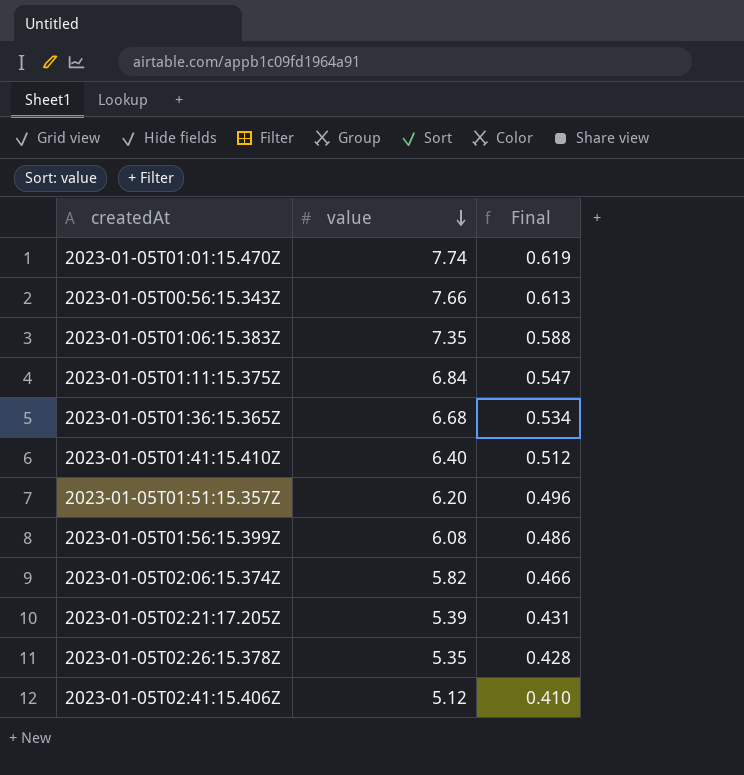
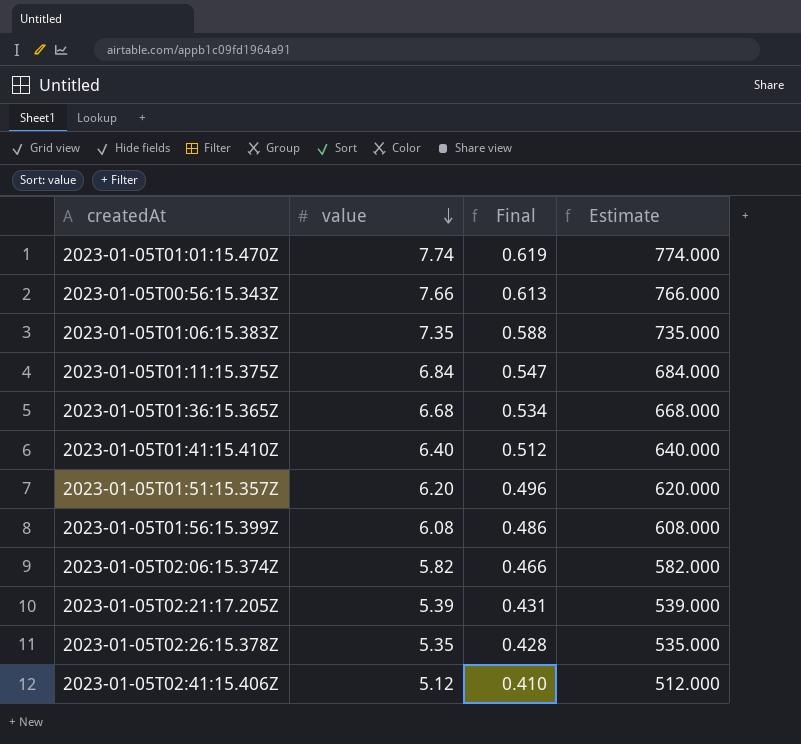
column Estimate | formula: none -> [value] * 100

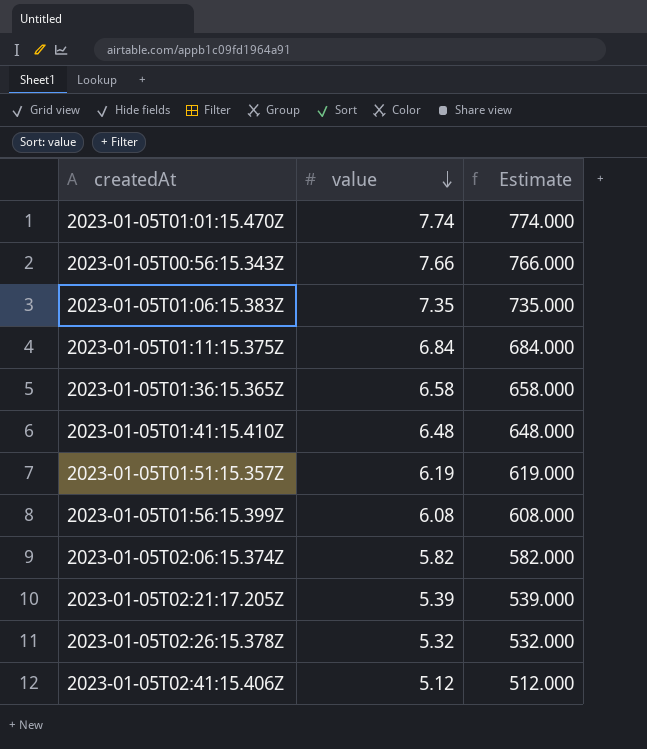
column Final | formula: [value] * 0.08 -> none
2023-01-05T01:36:15.365Z | value: 6.68 -> 6.58
2023-01-05T01:36:15.365Z | Estimate: 668.000 -> 658.000
2023-01-05T01:41:15.410Z | value: 6.40 -> 6.48
2023-01-05T01:41:15.410Z | Estimate: 640.000 -> 648.000
2023-01-05T01:51:15.357Z | value: 6.20 -> 6.19
2023-01-05T01:51:15.357Z | Estimate: 620.000 -> 619.000
2023-01-05T02:26:15.378Z | value: 5.35 -> 5.32
2023-01-05T02:26:15.378Z | Estimate: 535.000 -> 532.000

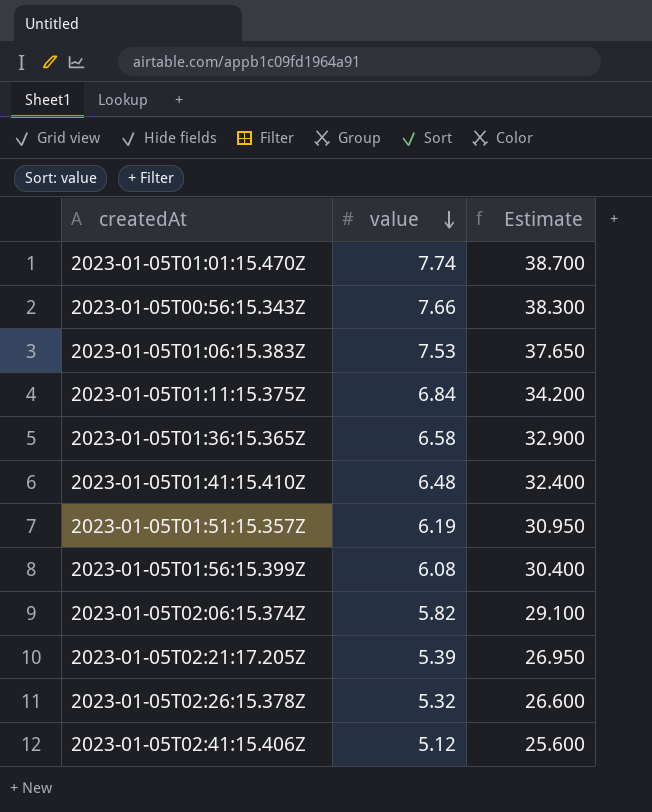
column Estimate | formula: [value] * 100 -> [value] * 5
2023-01-05T01:06:15.383Z | value: 7.35 -> 7.53

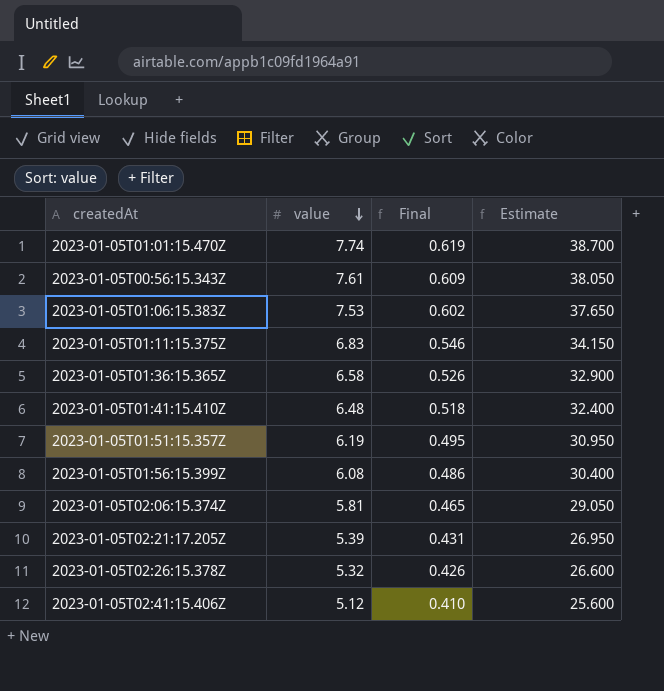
column Final | formula: none -> [value] * 0.08
2023-01-05T00:56:15.343Z | value: 7.66 -> 7.61
2023-01-05T00:56:15.343Z | Estimate: 38.300 -> 38.050
2023-01-05T01:11:15.375Z | value: 6.84 -> 6.83
2023-01-05T01:11:15.375Z | Estimate: 34.200 -> 34.150
2023-01-05T02:06:15.374Z | value: 5.82 -> 5.81
2023-01-05T02:06:15.374Z | Estimate: 29.100 -> 29.050

